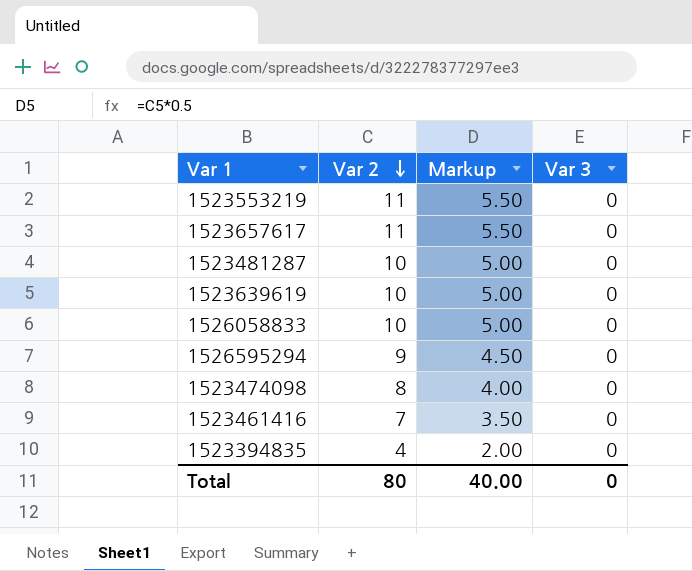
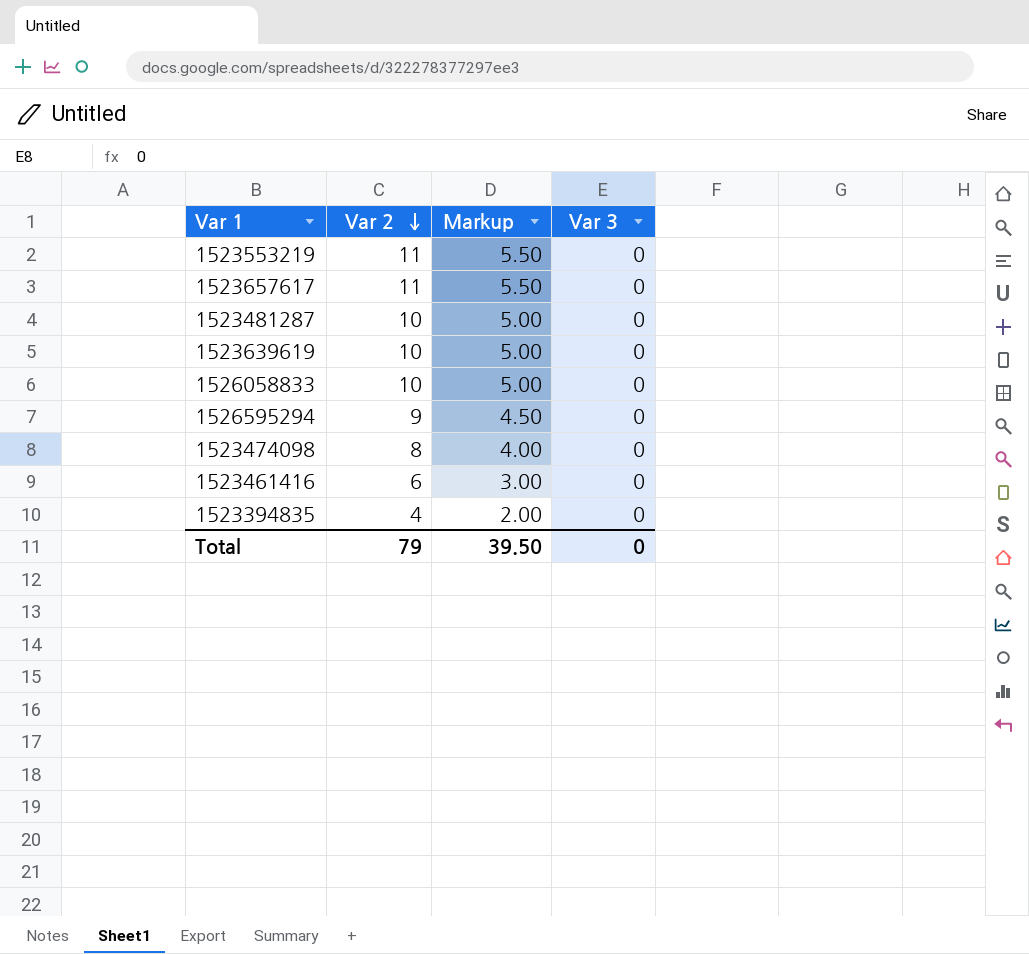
1523461416 | Var 2: 7 -> 6
1523461416 | Markup: 3.50 -> 3.00
Total | Var 2: 80 -> 79
Total | Markup: 40.00 -> 39.50

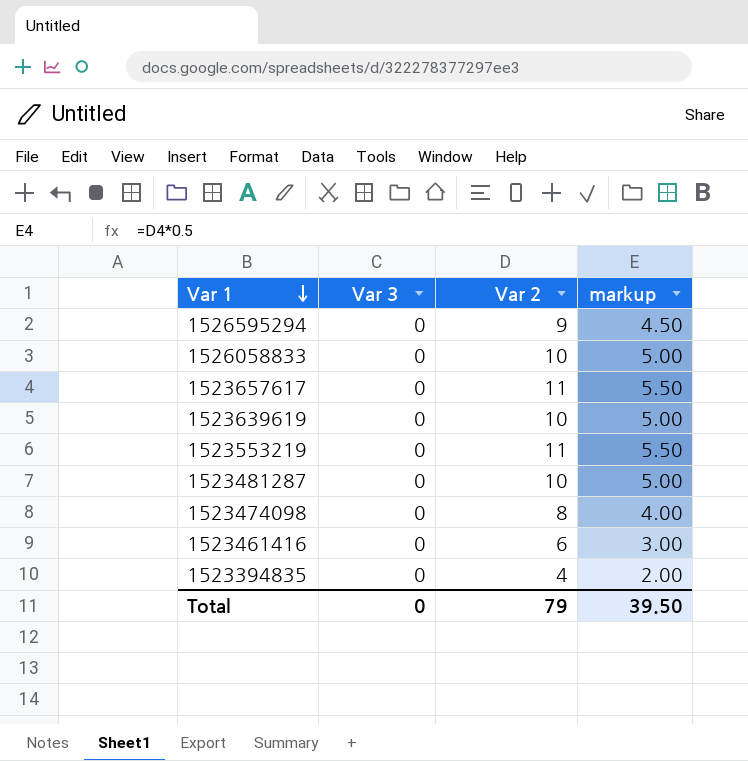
row order: Var 2 descending -> Var 1 descending
column Var 3 | position: 4 -> 2
column name: Markup -> markup

